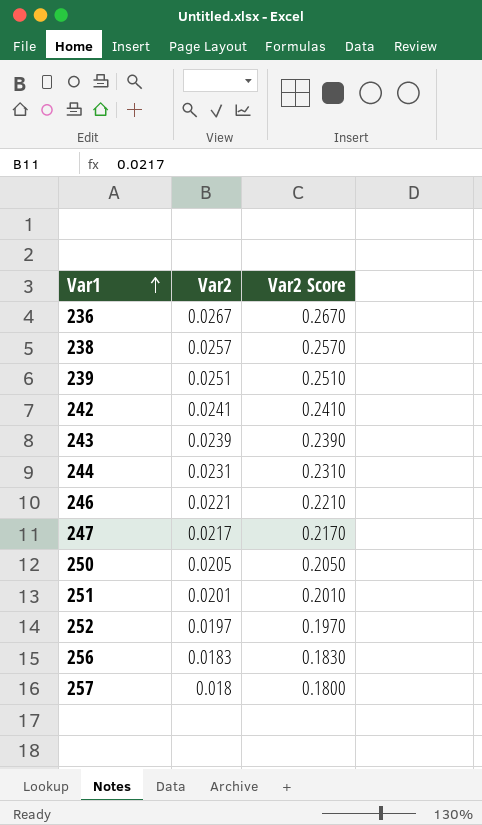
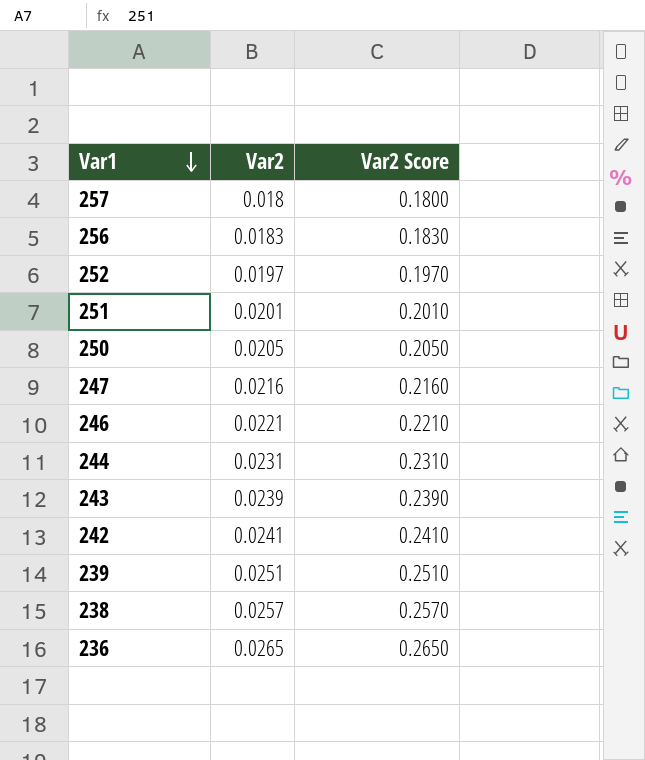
row order: Var1 ascending -> Var1 descending
247 | Var2: 0.0217 -> 0.0216
247 | Var2 Score: 0.2170 -> 0.2160
236 | Var2: 0.0267 -> 0.0265
236 | Var2 Score: 0.2670 -> 0.2650

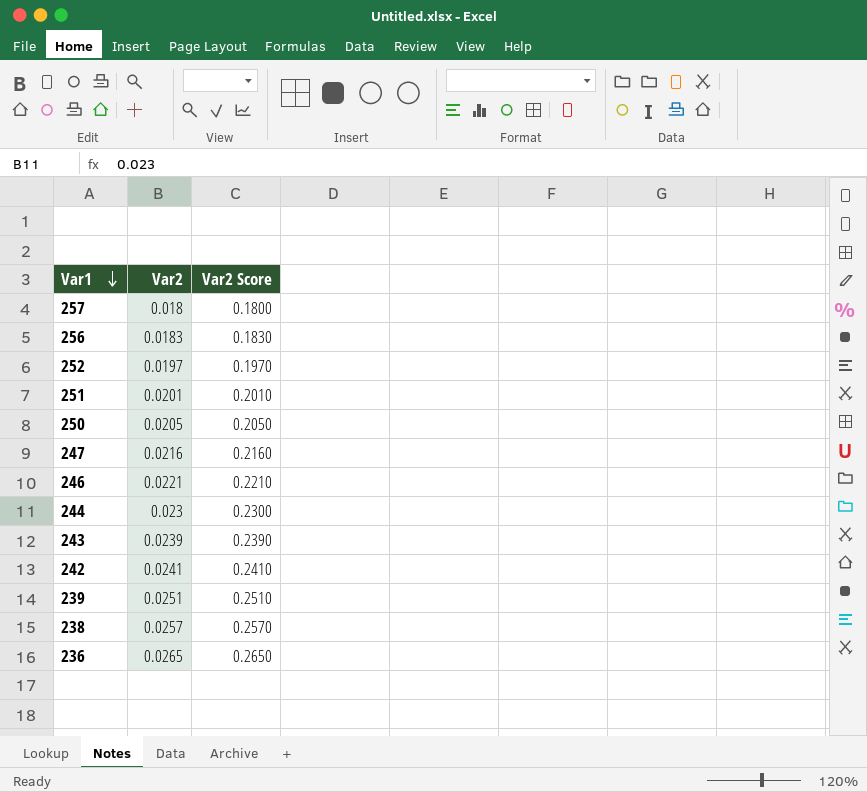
244 | Var2: 0.0231 -> 0.023
244 | Var2 Score: 0.2310 -> 0.2300

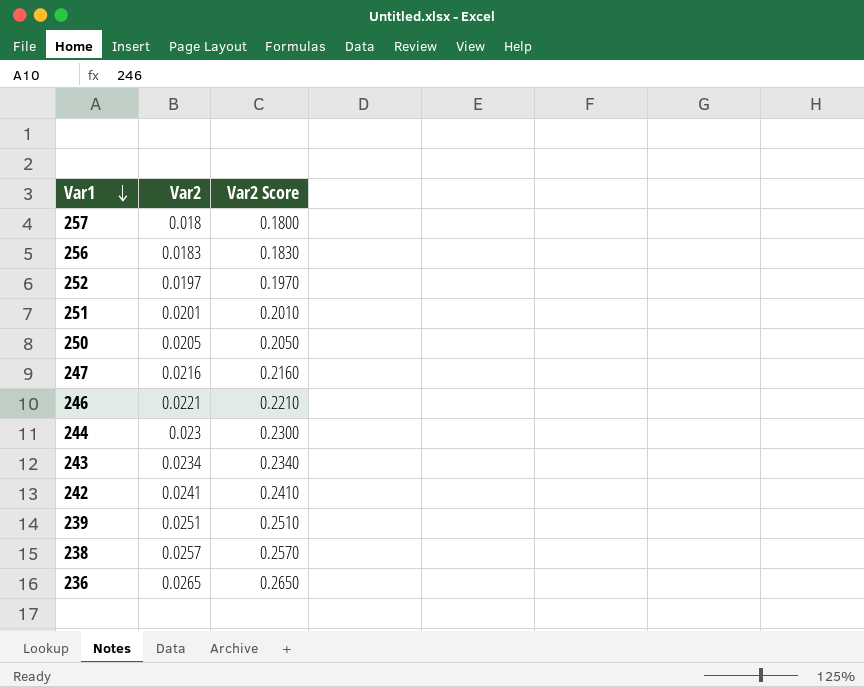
243 | Var2: 0.0239 -> 0.0234
243 | Var2 Score: 0.2390 -> 0.2340

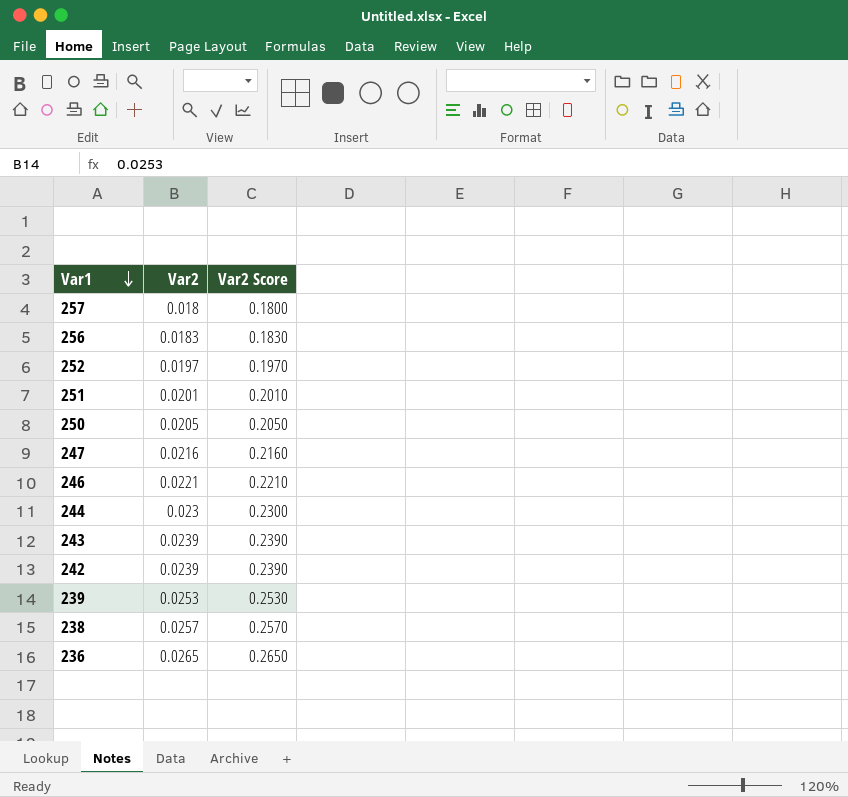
243 | Var2: 0.0234 -> 0.0239
243 | Var2 Score: 0.2340 -> 0.2390
242 | Var2: 0.0241 -> 0.0239
242 | Var2 Score: 0.2410 -> 0.2390
239 | Var2: 0.0251 -> 0.0253
239 | Var2 Score: 0.2510 -> 0.2530

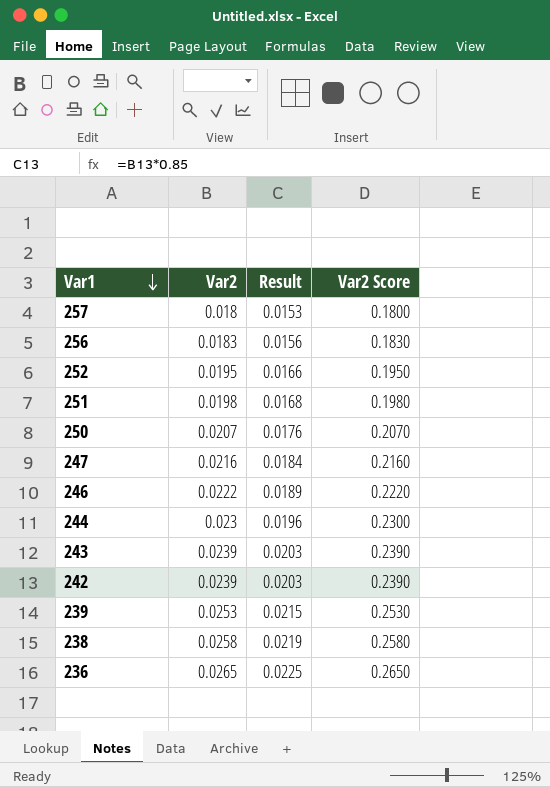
column Result | formula: none -> [Var2] * 0.85
252 | Var2: 0.0197 -> 0.0195
252 | Var2 Score: 0.1970 -> 0.1950
251 | Var2: 0.0201 -> 0.0198
251 | Var2 Score: 0.2010 -> 0.1980
250 | Var2: 0.0205 -> 0.0207
250 | Var2 Score: 0.2050 -> 0.2070
246 | Var2: 0.0221 -> 0.0222
246 | Var2 Score: 0.2210 -> 0.2220
238 | Var2: 0.0257 -> 0.0258
238 | Var2 Score: 0.2570 -> 0.2580

